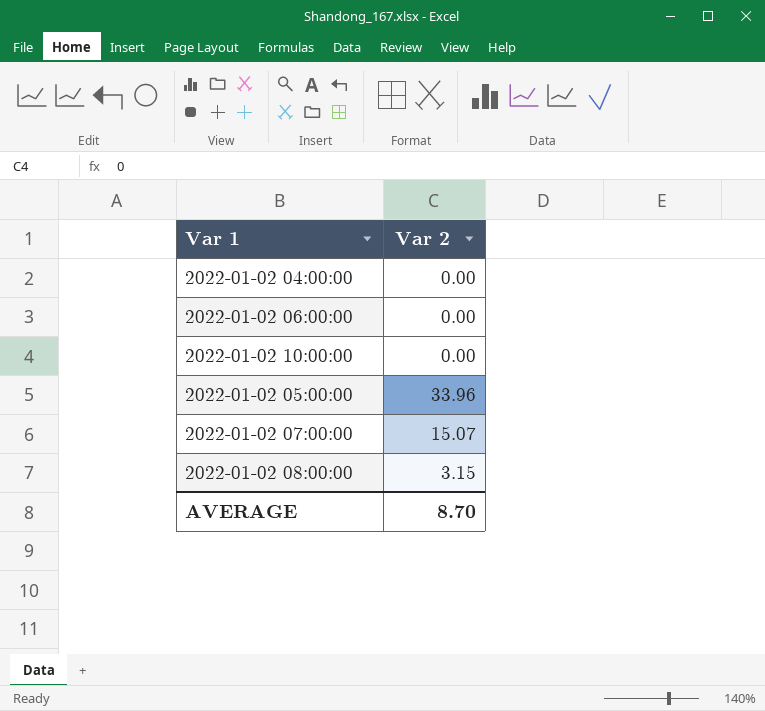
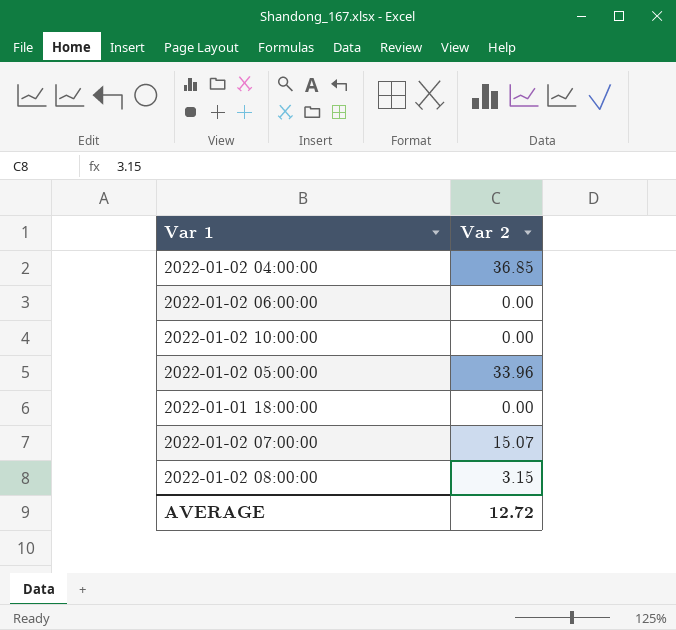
2022-01-02 04:00:00 | Var 2: 0.00 -> 36.85
row 2022-01-01 18:00:00: none -> 0.00
AVERAGE | Var 2: 8.70 -> 12.72

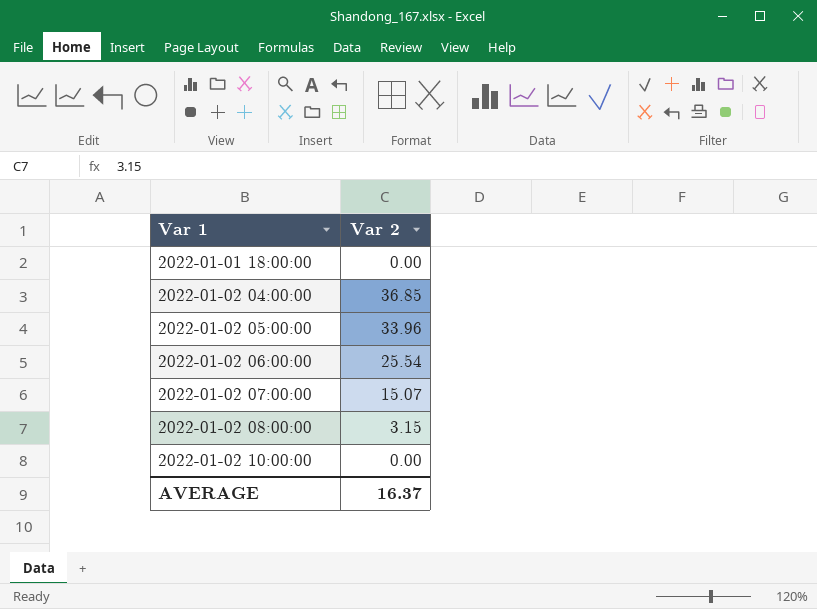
row order: none -> Var 1 ascending
2022-01-02 06:00:00 | Var 2: 0.00 -> 25.54
AVERAGE | Var 2: 12.72 -> 16.37

